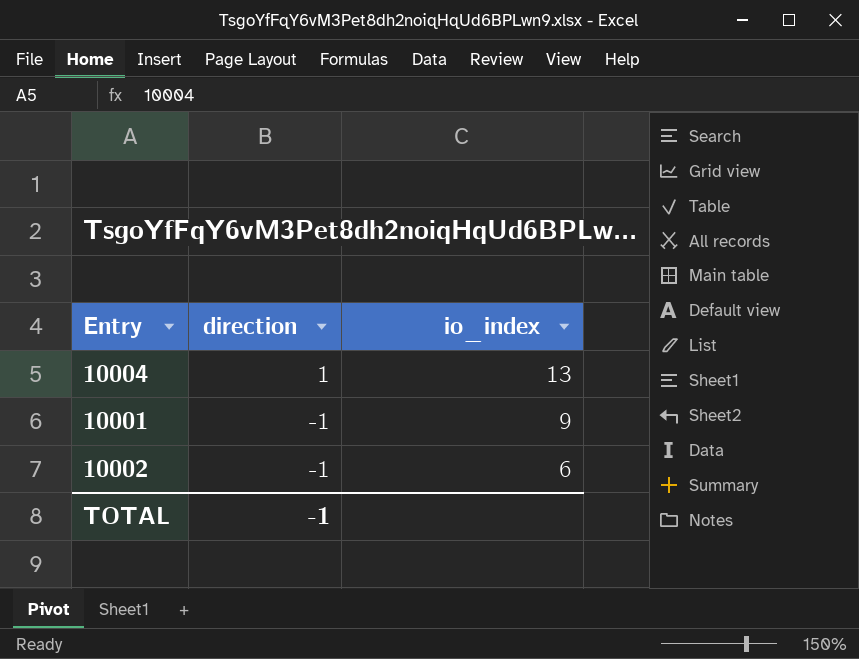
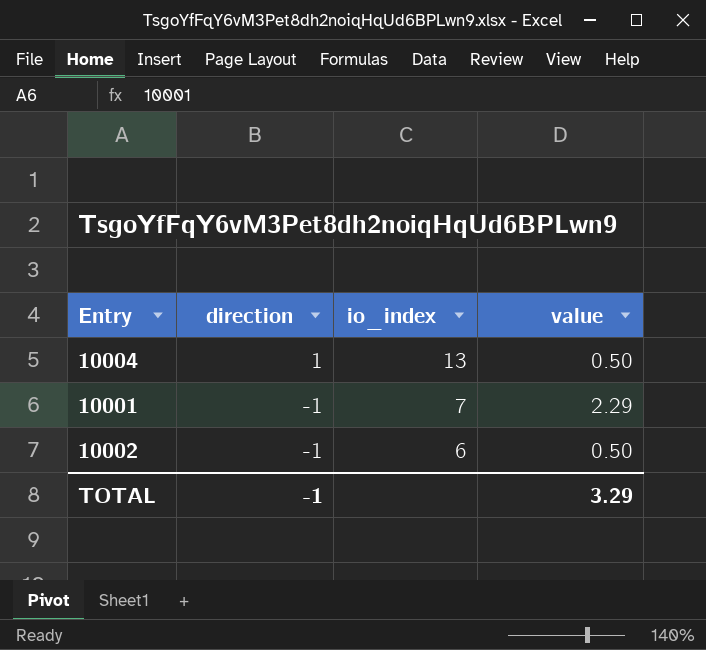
column value | position: none -> 4
10001 | io_index: 9 -> 7

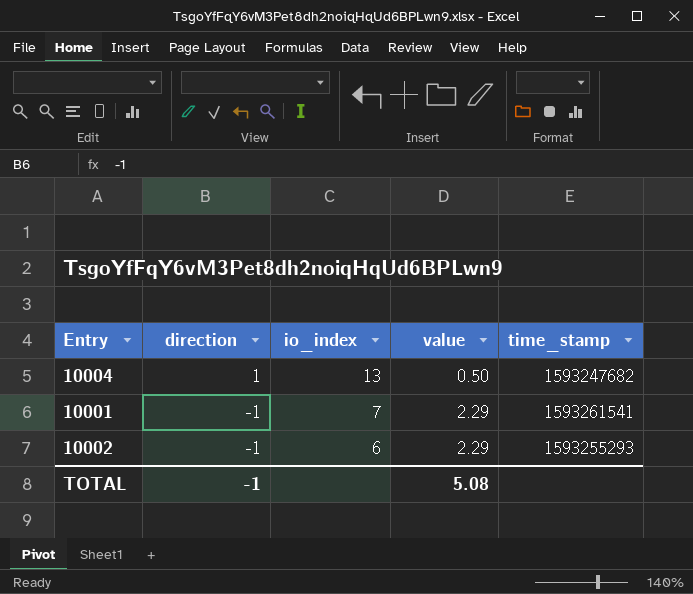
column time_stamp | position: none -> 5
10002 | value: 0.50 -> 2.29
TOTAL | value: 3.29 -> 5.08

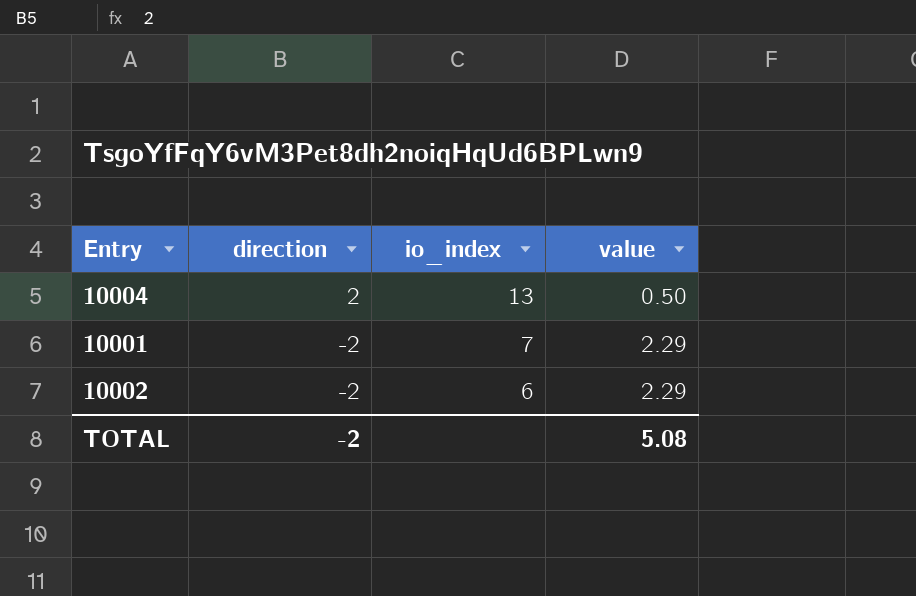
column time_stamp | position: 5 -> none
10004 | direction: 1 -> 2
10001 | direction: -1 -> -2
10002 | direction: -1 -> -2
TOTAL | direction: -1 -> -2

